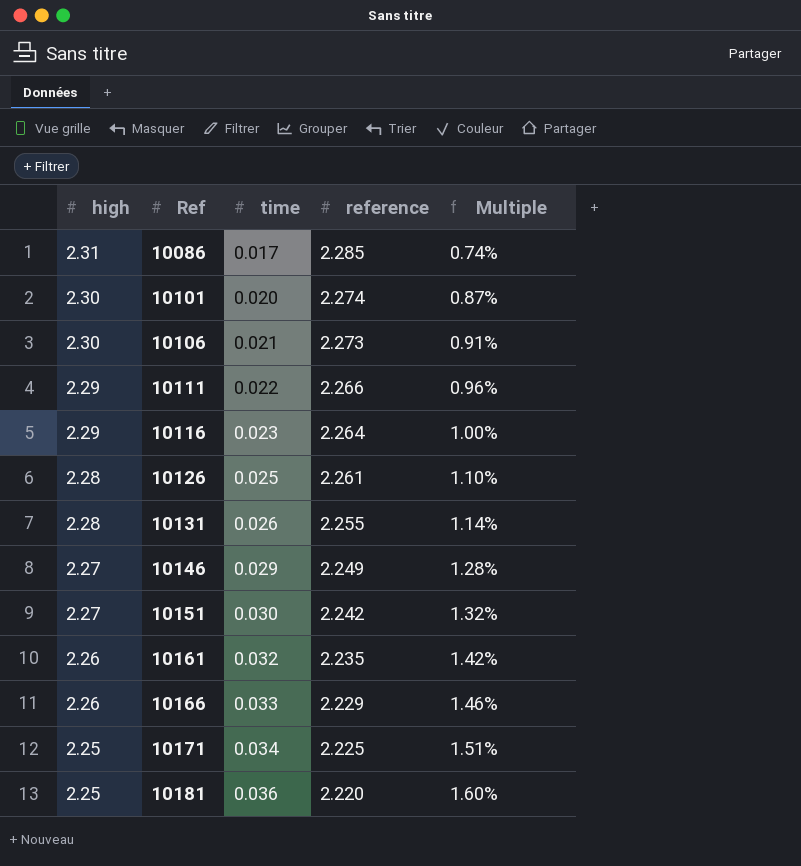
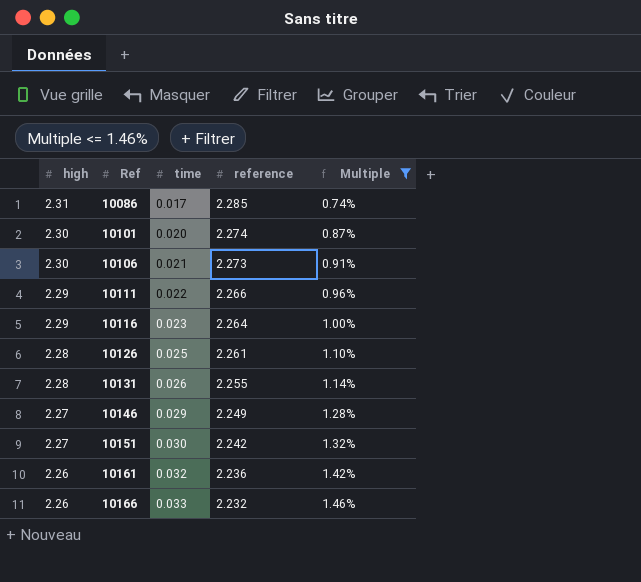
filter: none -> Multiple <= 1.46%
10161 | reference: 2.235 -> 2.236
10166 | reference: 2.229 -> 2.232

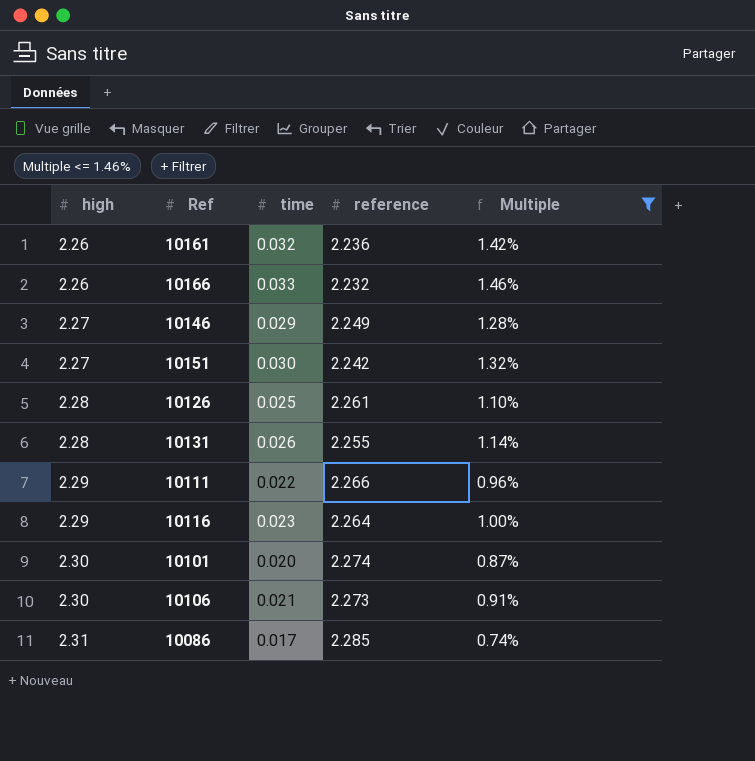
row order: high descending -> high ascending

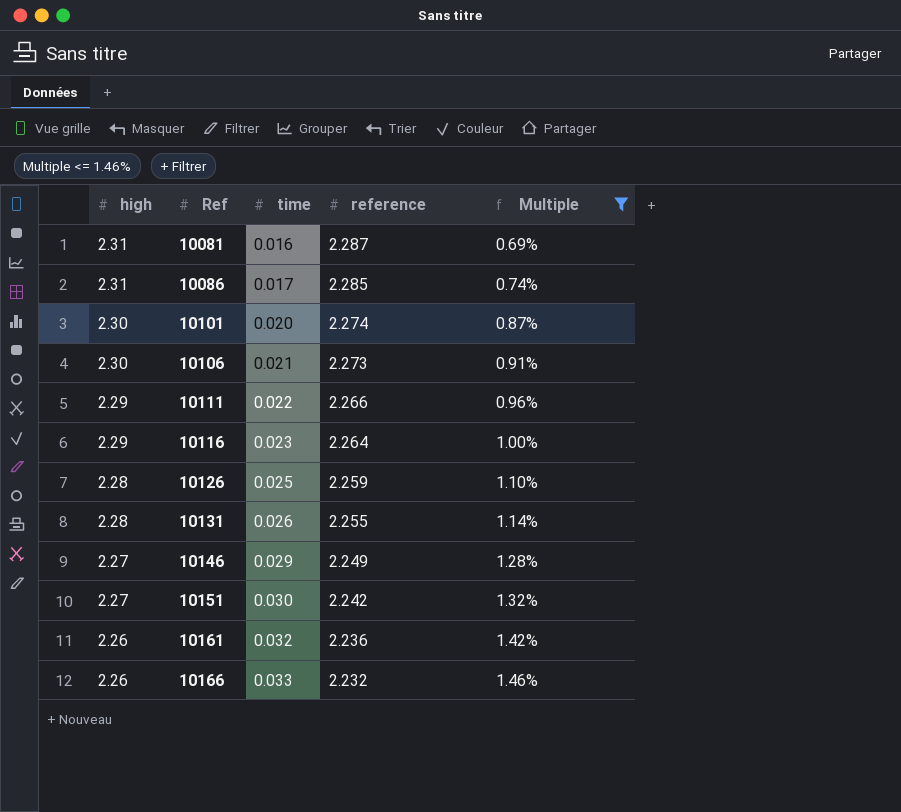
row order: high ascending -> high descending
row 10081: none -> 2.31 | 0.016 | 2.287 | 0.69%
10126 | reference: 2.261 -> 2.259

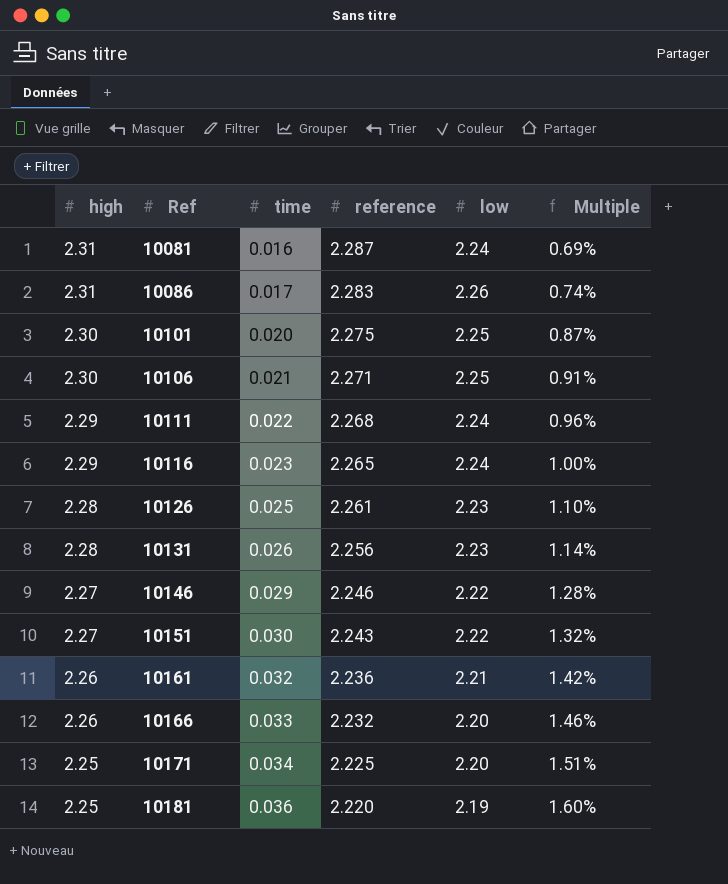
filter: Multiple <= 1.46% -> none
column low | position: none -> 5
10086 | reference: 2.285 -> 2.283
10101 | reference: 2.274 -> 2.275
10106 | reference: 2.273 -> 2.271
10111 | reference: 2.266 -> 2.268
10116 | reference: 2.264 -> 2.265
10126 | reference: 2.259 -> 2.261
10131 | reference: 2.255 -> 2.256
10146 | reference: 2.249 -> 2.246
10151 | reference: 2.242 -> 2.243

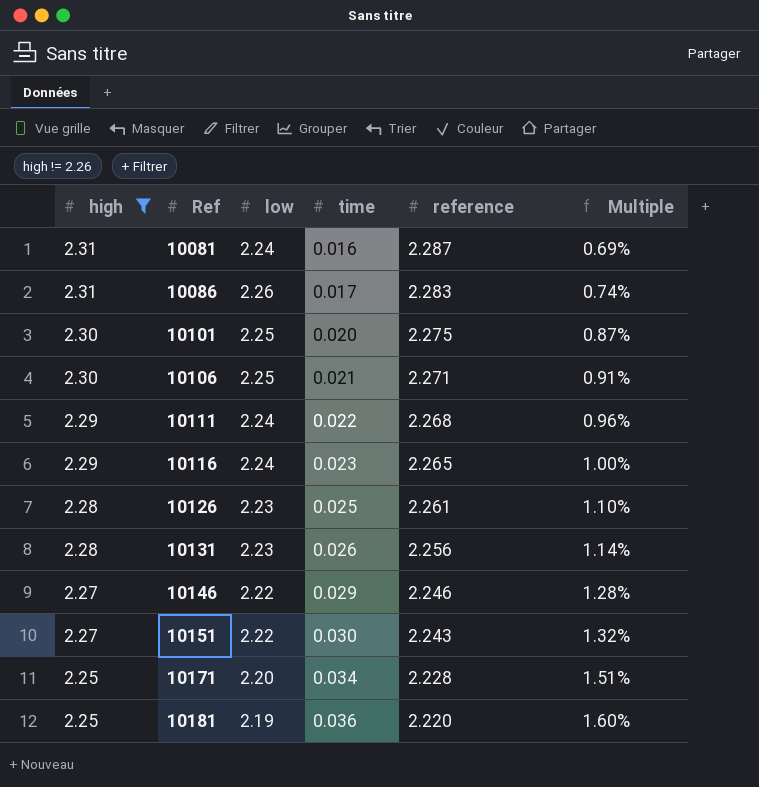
filter: none -> high != 2.26
column low | position: 5 -> 3
10171 | reference: 2.225 -> 2.228

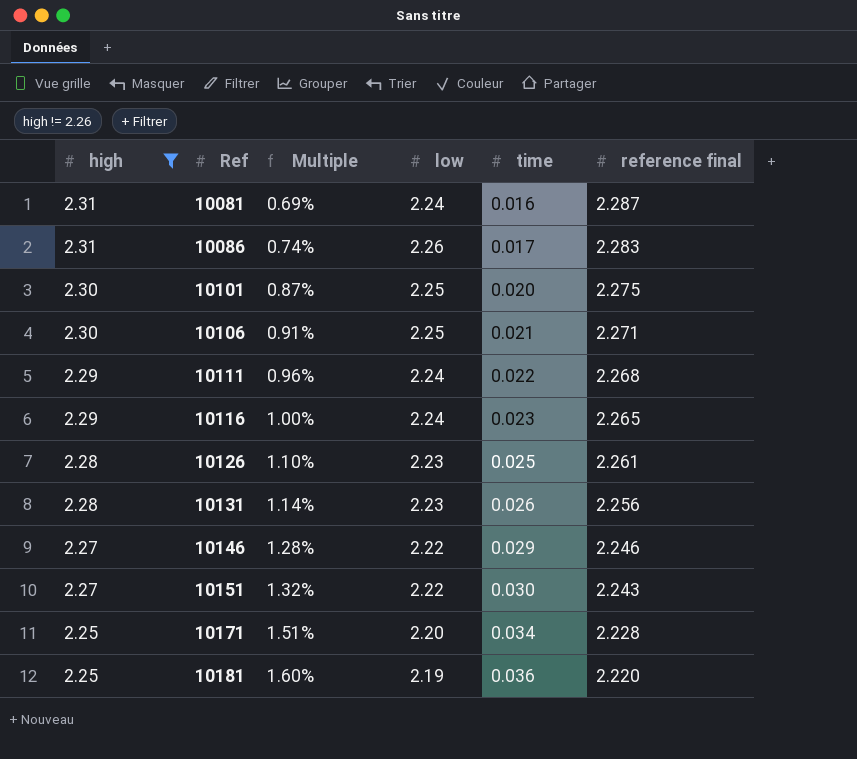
column Multiple | position: 6 -> 3
column name: reference -> reference final

